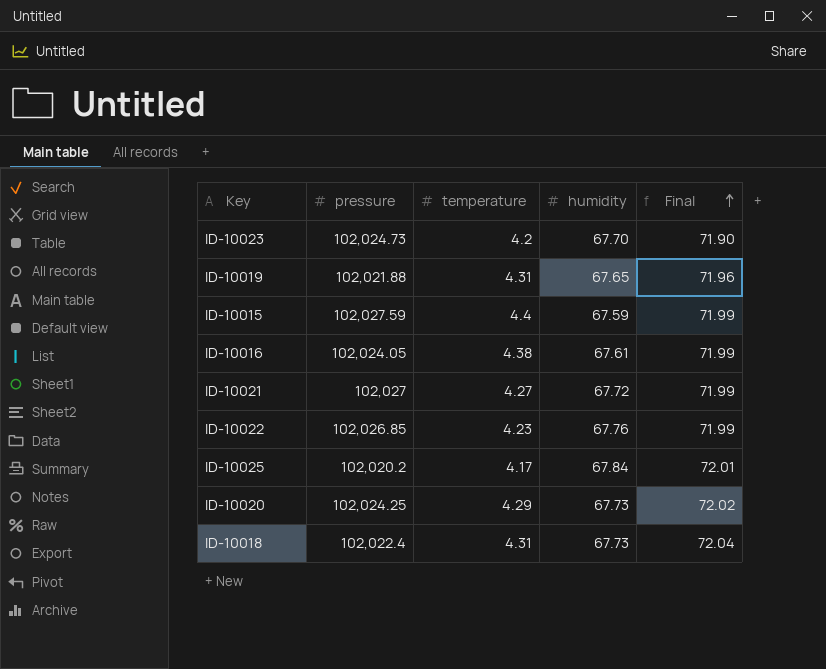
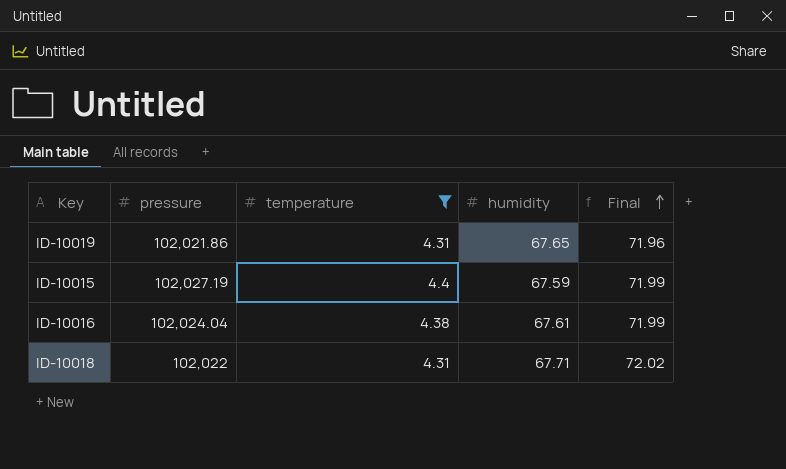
filter: none -> temperature >= 4.31
ID-10019 | pressure: 102,021.88 -> 102,021.86
ID-10015 | pressure: 102,027.59 -> 102,027.19
ID-10016 | pressure: 102,024.05 -> 102,024.04
ID-10018 | pressure: 102,022.4 -> 102,022
ID-10018 | humidity: 67.73 -> 67.71
ID-10018 | Final: 72.04 -> 72.02

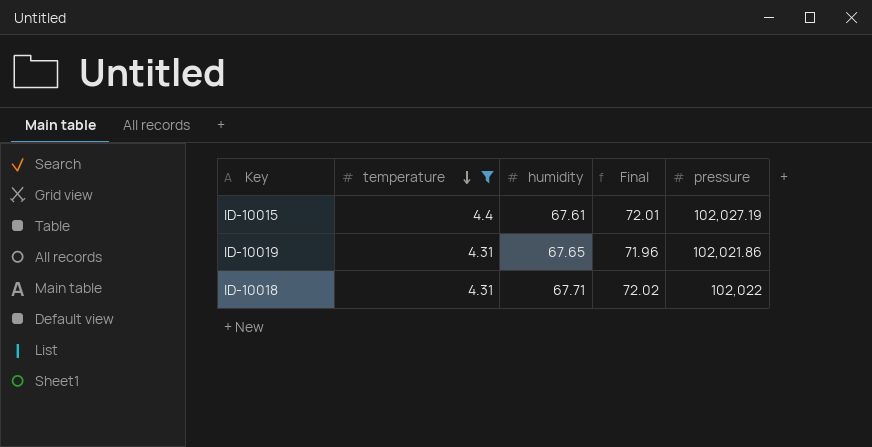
row order: Final ascending -> temperature descending
column pressure | position: 2 -> 5
row ID-10016: 102,024.04 | 4.38 | 67.61 | 71.99 -> none
ID-10015 | humidity: 67.59 -> 67.61
ID-10015 | Final: 71.99 -> 72.01

